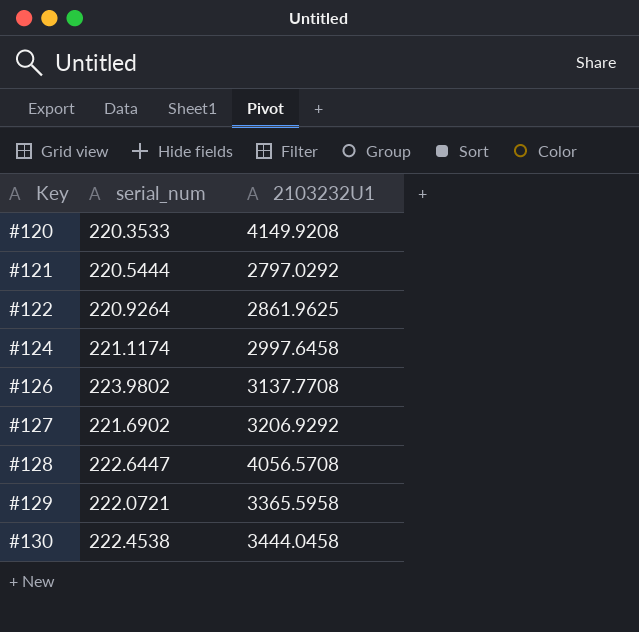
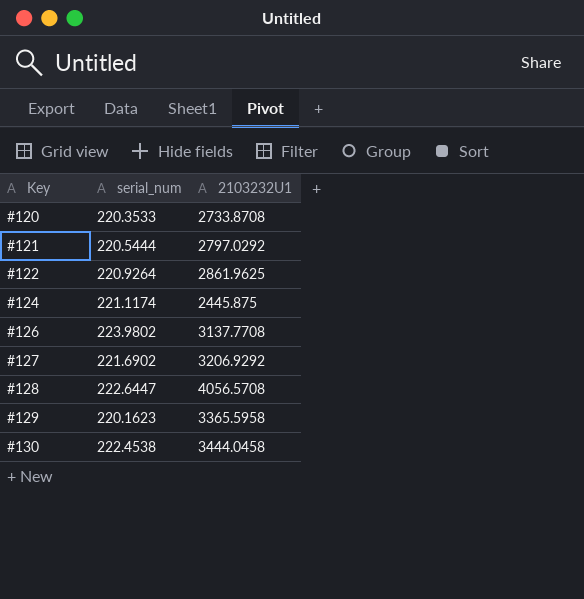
#120 | 2103232U1: 4149.9208 -> 2733.8708
#124 | 2103232U1: 2997.6458 -> 2445.875
#129 | serial_num: 222.0721 -> 220.1623

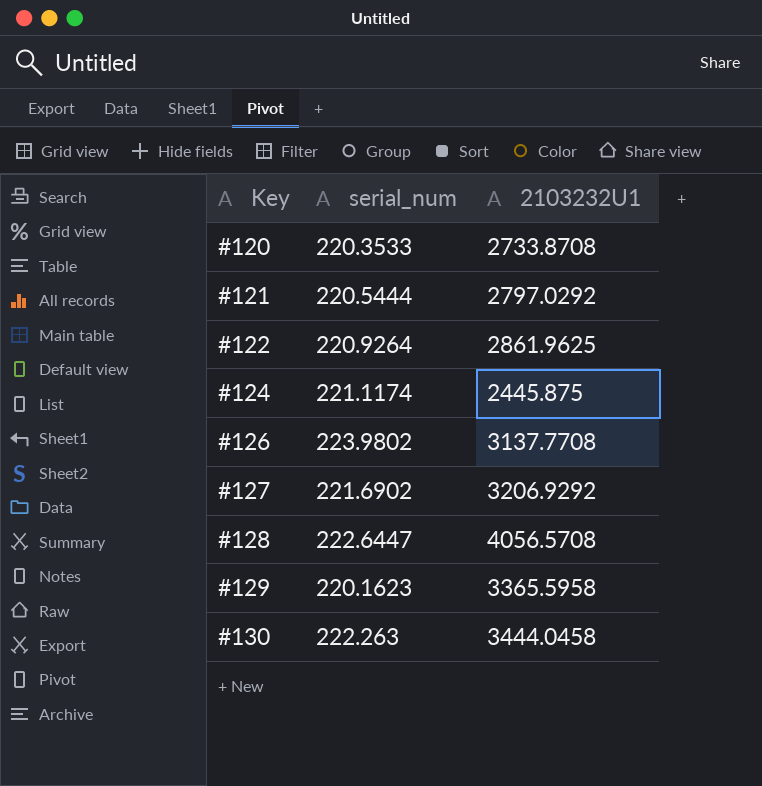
#130 | serial_num: 222.4538 -> 222.263

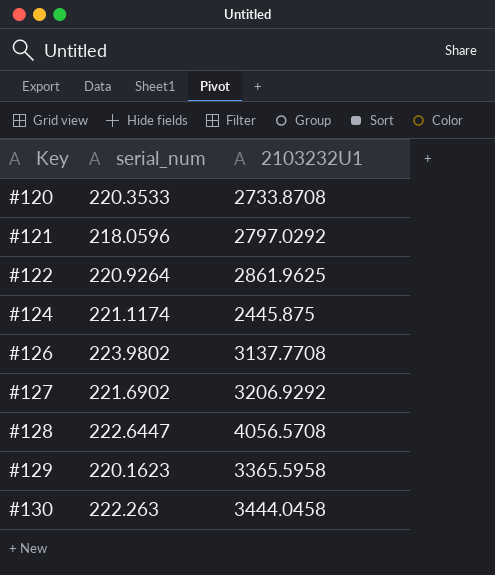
#121 | serial_num: 220.5444 -> 218.0596

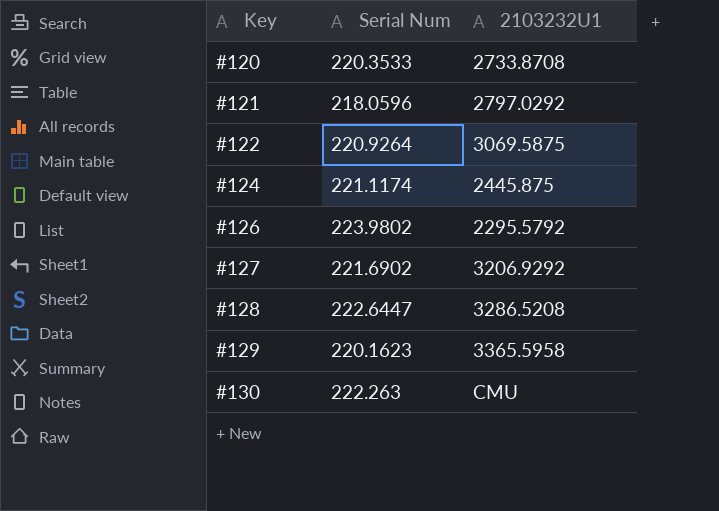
column name: serial_num -> Serial Num
#122 | 2103232U1: 2861.9625 -> 3069.5875
#126 | 2103232U1: 3137.7708 -> 2295.5792
#128 | 2103232U1: 4056.5708 -> 3286.5208
#130 | 2103232U1: 3444.0458 -> CMU

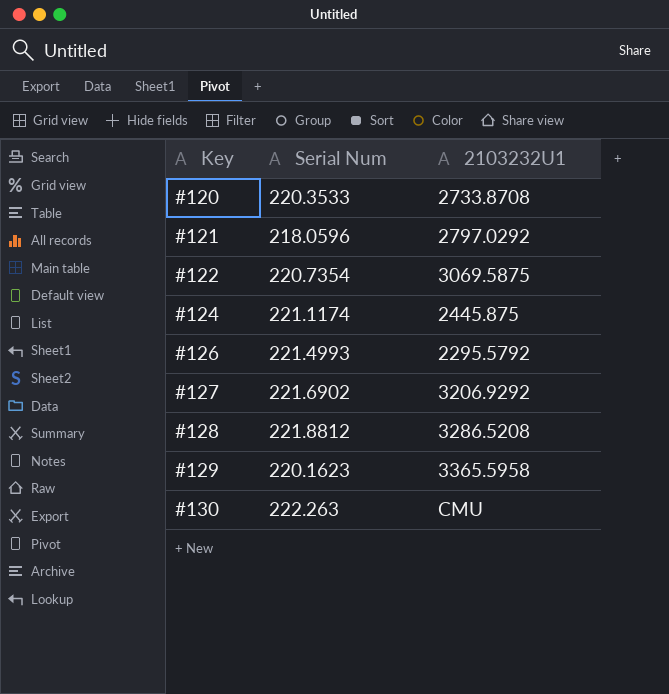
#122 | Serial Num: 220.9264 -> 220.7354
#126 | Serial Num: 223.9802 -> 221.4993
#128 | Serial Num: 222.6447 -> 221.8812

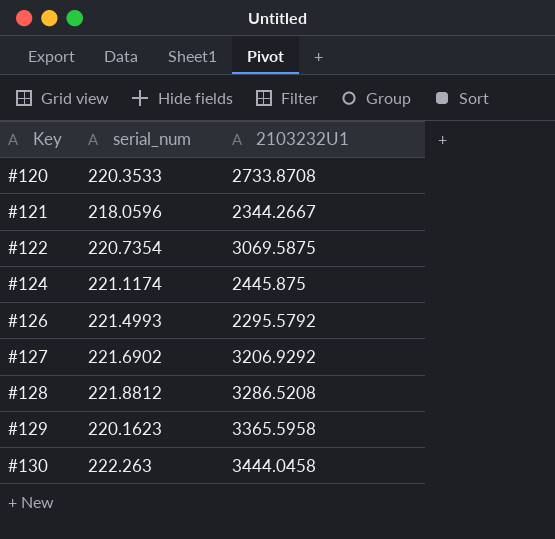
column name: Serial Num -> serial_num
#121 | 2103232U1: 2797.0292 -> 2344.2667
#130 | 2103232U1: CMU -> 3444.0458

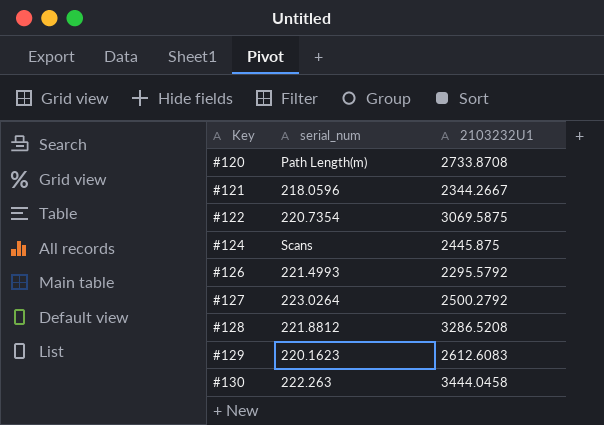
#120 | serial_num: 220.3533 -> Path Length(m)
#124 | serial_num: 221.1174 -> Scans
#127 | serial_num: 221.6902 -> 223.0264
#127 | 2103232U1: 3206.9292 -> 2500.2792
#129 | 2103232U1: 3365.5958 -> 2612.6083

